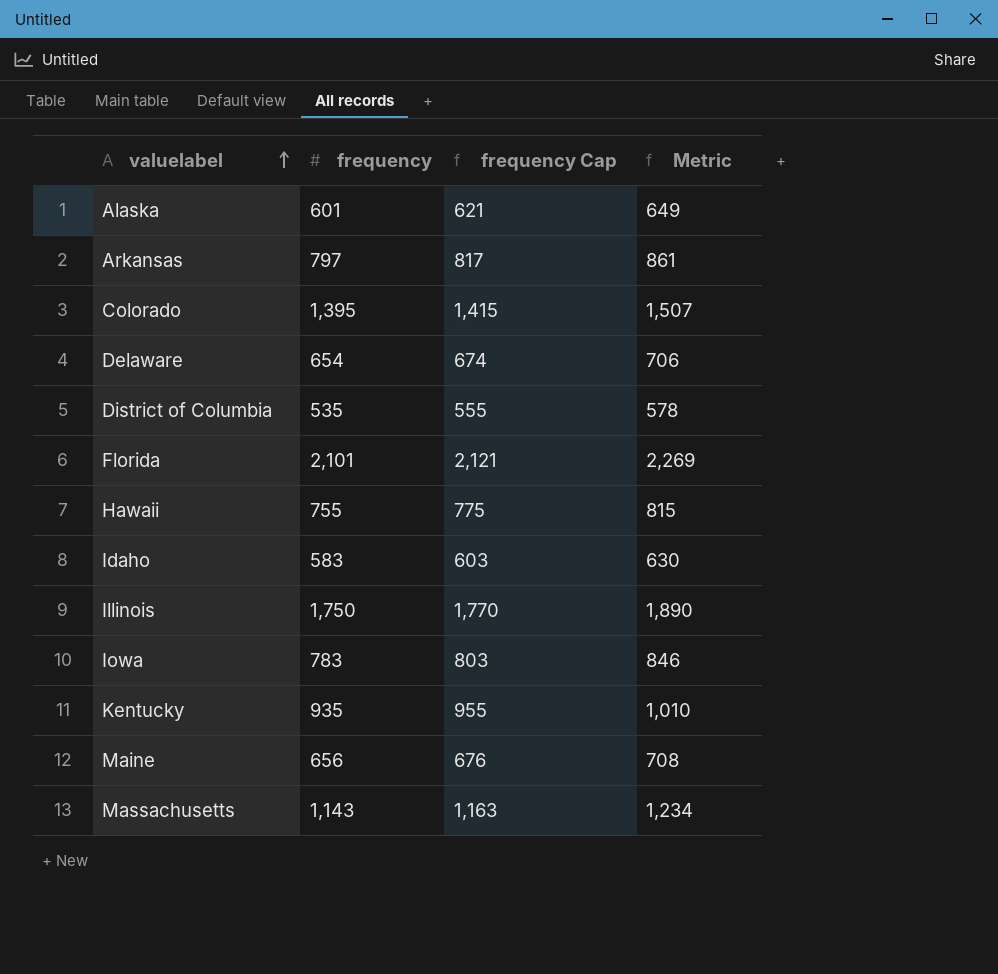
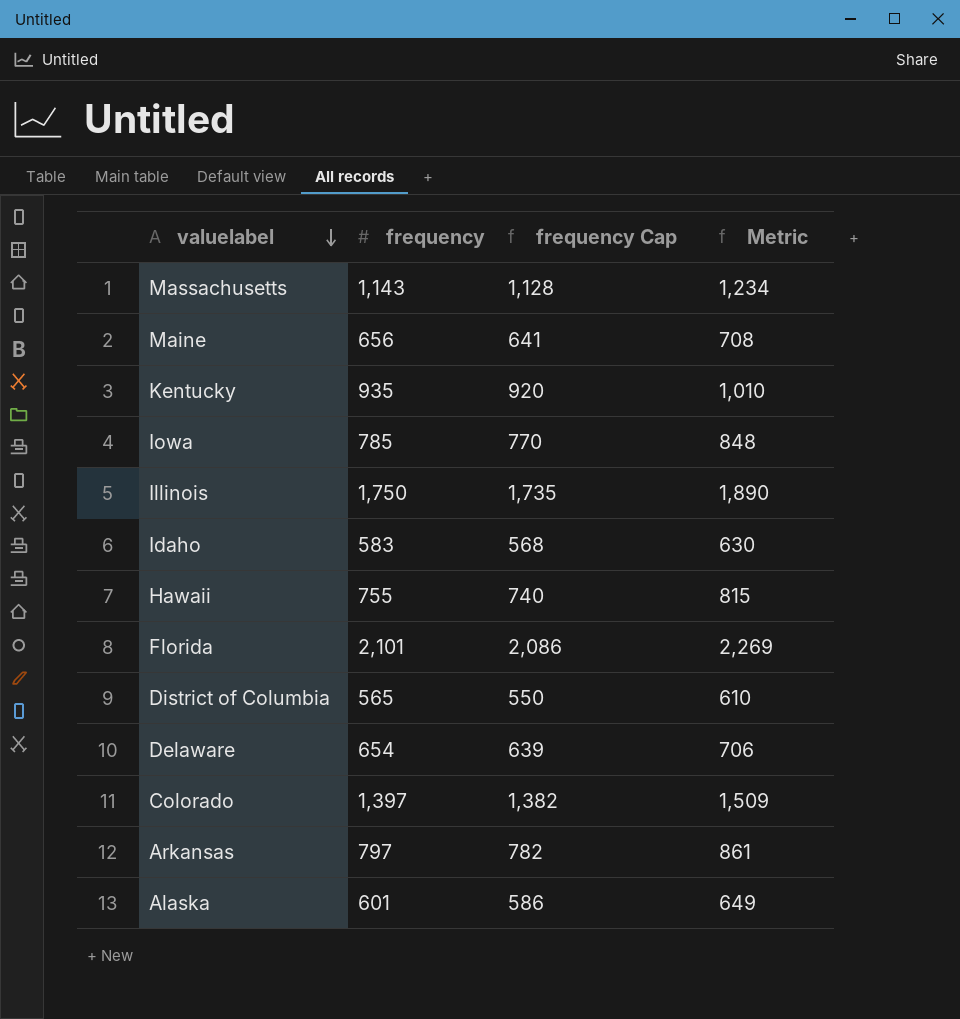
row order: valuelabel ascending -> valuelabel descending
column frequency Cap | formula: [frequency] + 20 -> [frequency] - 15
Iowa | frequency: 783 -> 785
Iowa | Metric: 846 -> 848
District of Columbia | frequency: 535 -> 565
District of Columbia | Metric: 578 -> 610
Colorado | frequency: 1,395 -> 1,397
Colorado | Metric: 1,507 -> 1,509

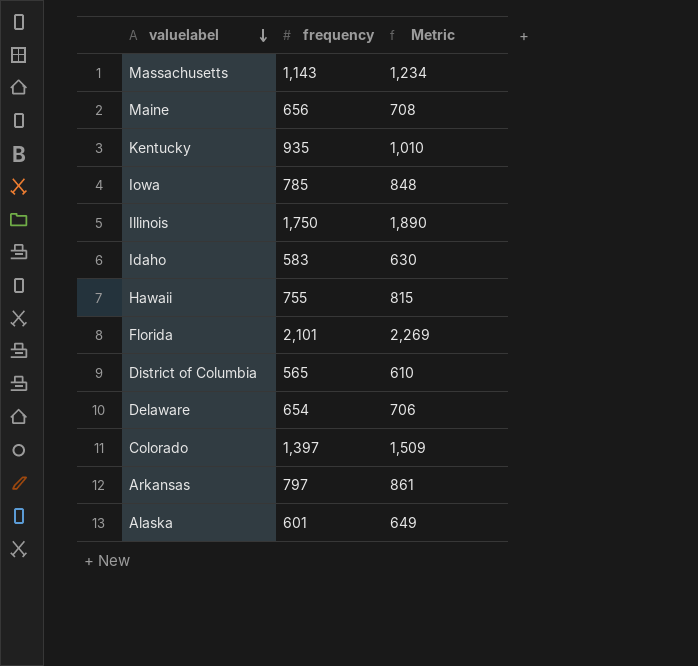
column frequency Cap | formula: [frequency] - 15 -> none

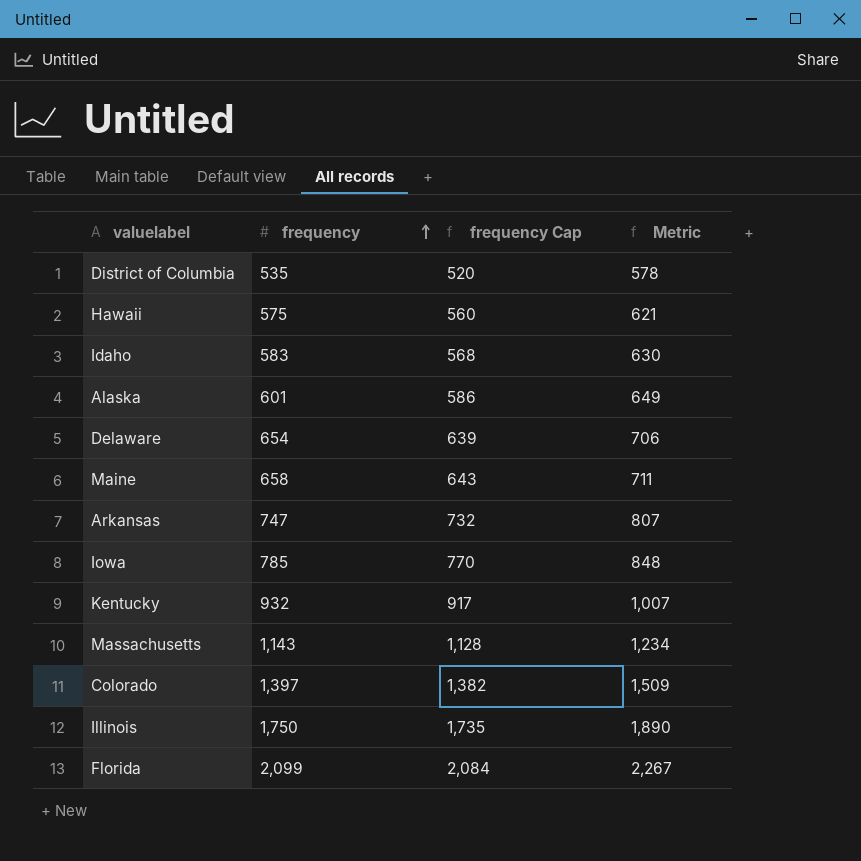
row order: valuelabel descending -> frequency ascending
column frequency Cap | formula: none -> [frequency] - 15
District of Columbia | frequency: 565 -> 535
District of Columbia | Metric: 610 -> 578
Hawaii | frequency: 755 -> 575
Hawaii | Metric: 815 -> 621
Maine | frequency: 656 -> 658
Maine | Metric: 708 -> 711
Arkansas | frequency: 797 -> 747
Arkansas | Metric: 861 -> 807
Kentucky | frequency: 935 -> 932
Kentucky | Metric: 1,010 -> 1,007
Florida | frequency: 2,101 -> 2,099
Florida | Metric: 2,269 -> 2,267

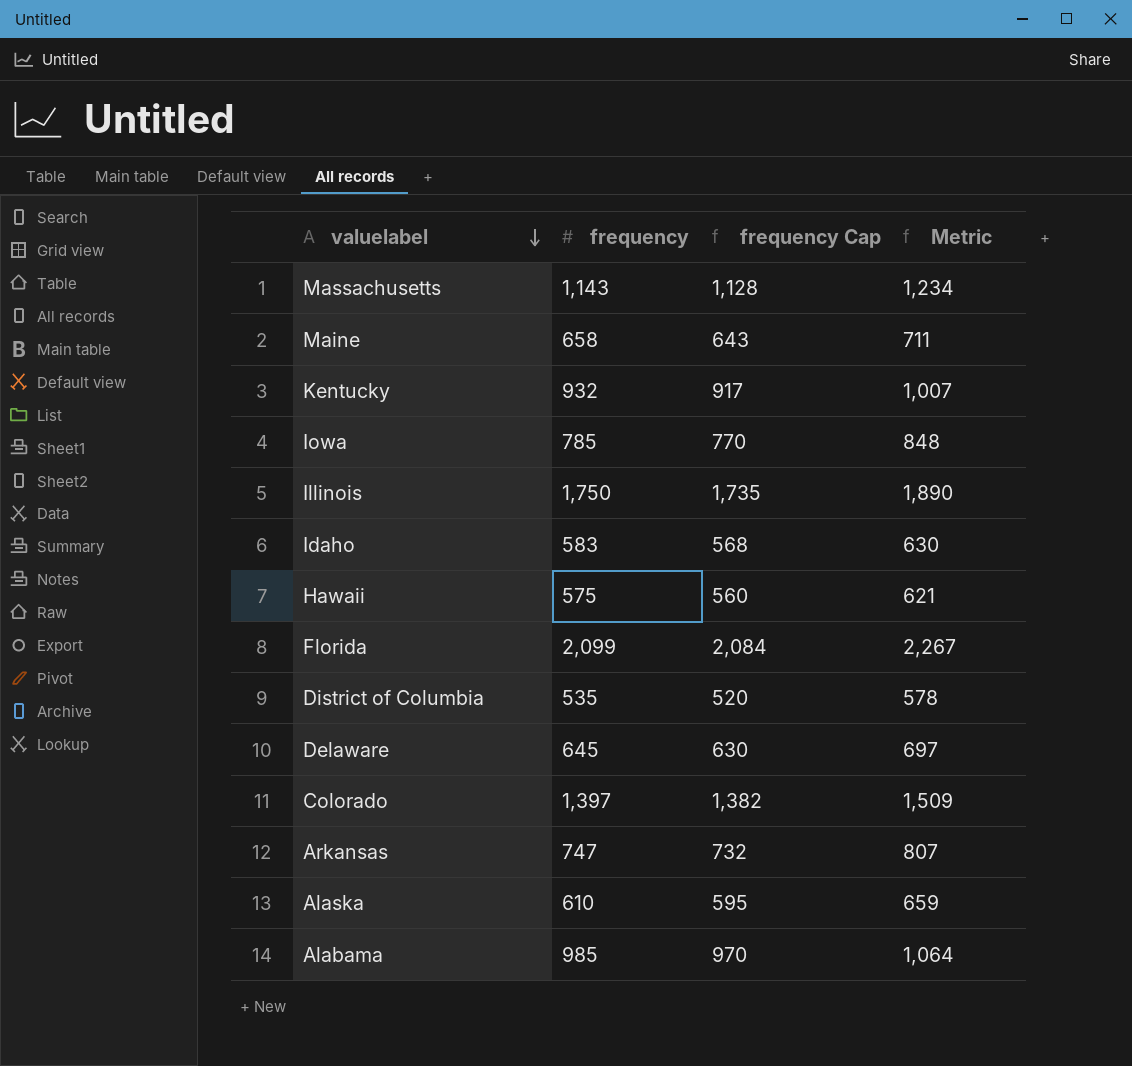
row order: frequency ascending -> valuelabel descending
Delaware | frequency: 654 -> 645
Delaware | frequency Cap: 639 -> 630
Delaware | Metric: 706 -> 697
Alaska | frequency: 601 -> 610
Alaska | frequency Cap: 586 -> 595
Alaska | Metric: 649 -> 659
row Alabama: none -> 985 | 970 | 1,064

